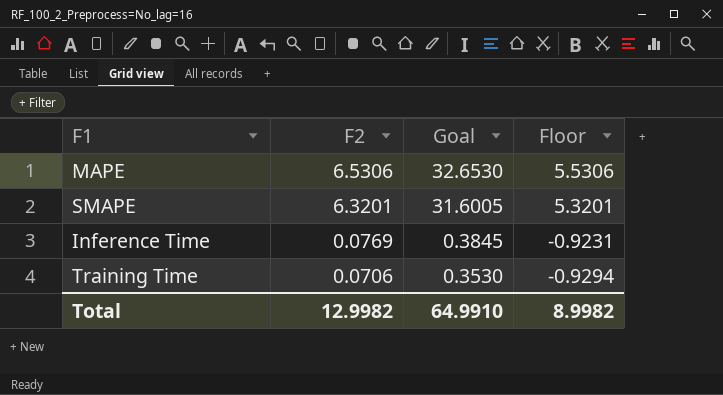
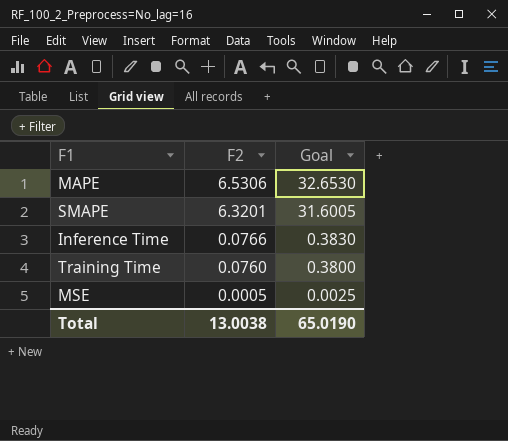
column Floor | formula: [F2] - 1 -> none
Inference Time | F2: 0.0769 -> 0.0766
Inference Time | Goal: 0.3845 -> 0.3830
Training Time | F2: 0.0706 -> 0.0760
Training Time | Goal: 0.3530 -> 0.3800
row MSE: none -> 0.0005 | 0.0025
Total | F2: 12.9982 -> 13.0038
Total | Goal: 64.9910 -> 65.0190

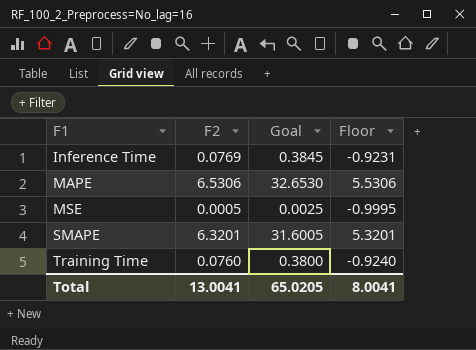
row order: F2 descending -> F1 ascending
column Floor | formula: none -> [F2] - 1
Inference Time | F2: 0.0766 -> 0.0769
Inference Time | Goal: 0.3830 -> 0.3845
Total | F2: 13.0038 -> 13.0041
Total | Goal: 65.0190 -> 65.0205

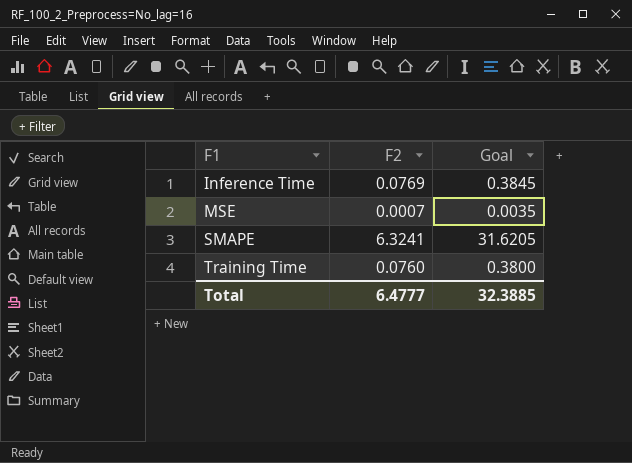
column Floor | formula: [F2] - 1 -> none
row MAPE: 6.5306 | 32.6530 | 5.5306 -> none
MSE | F2: 0.0005 -> 0.0007
MSE | Goal: 0.0025 -> 0.0035
SMAPE | F2: 6.3201 -> 6.3241
SMAPE | Goal: 31.6005 -> 31.6205
Total | F2: 13.0041 -> 6.4777
Total | Goal: 65.0205 -> 32.3885

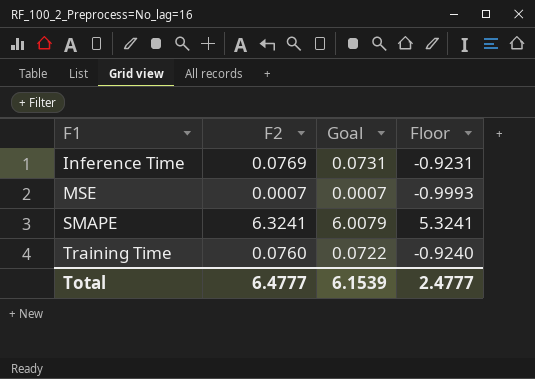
column Goal | formula: [F2] * 5 -> [F2] * 0.95
column Floor | formula: none -> [F2] - 1
Total | Goal: 32.3885 -> 6.1539

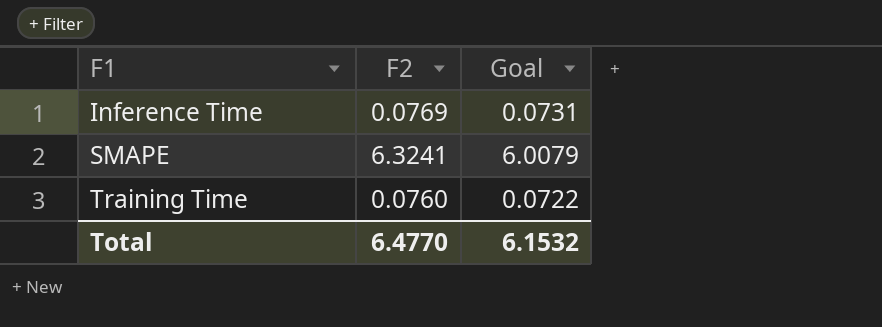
column Floor | formula: [F2] - 1 -> none
row MSE: 0.0007 | 0.0007 | -0.9993 -> none
Total | F2: 6.4777 -> 6.4770
Total | Goal: 6.1539 -> 6.1532

